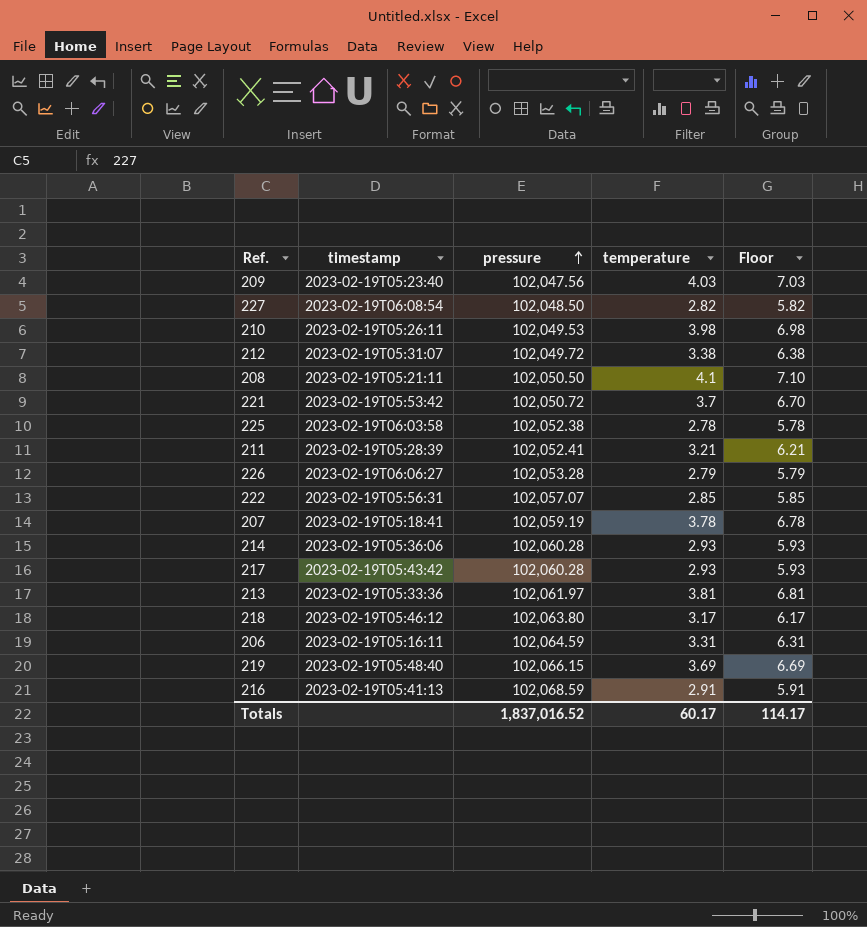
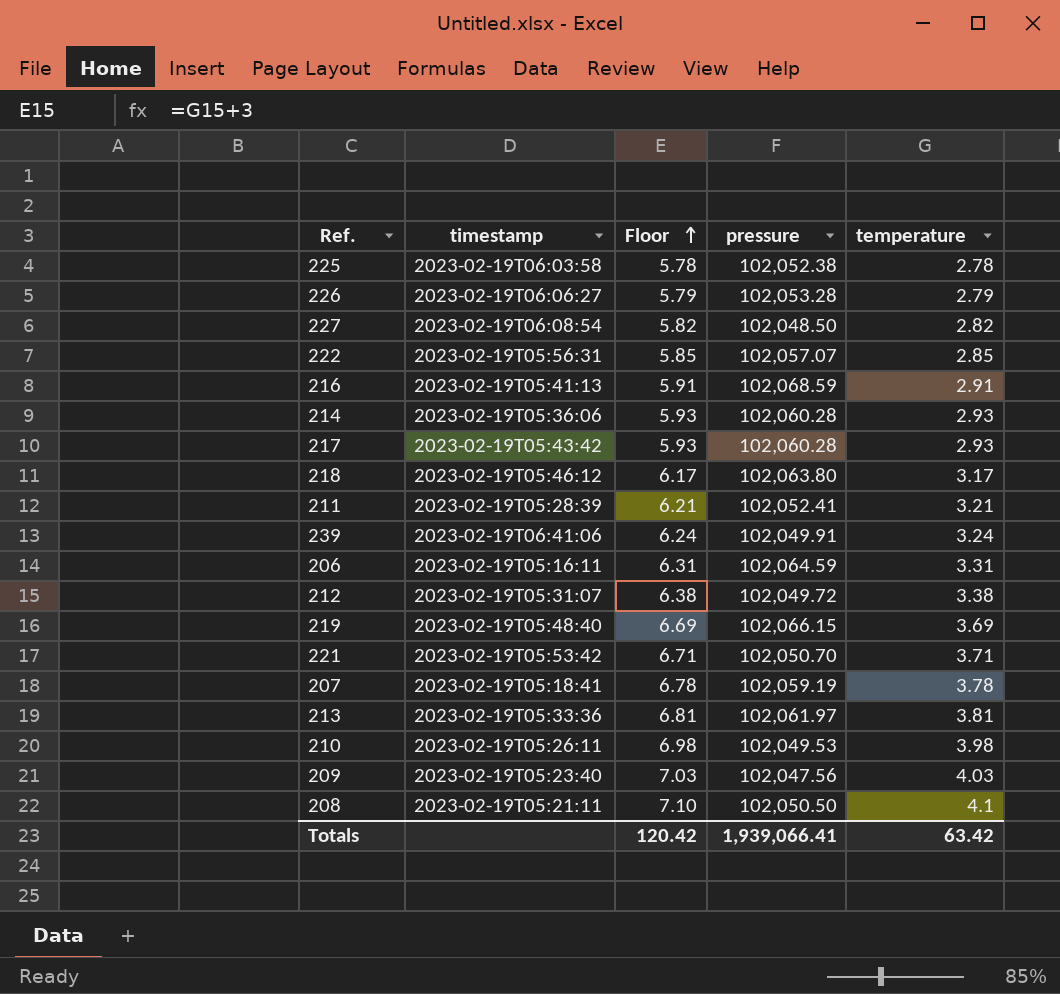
row order: pressure ascending -> Floor ascending
column Floor | position: 5 -> 3
row 239: none -> 2023-02-19T06:41:06 | 6.24 | 102,049.91 | 3.24
221 | Floor: 6.70 -> 6.71
221 | pressure: 102,050.72 -> 102,050.70
221 | temperature: 3.7 -> 3.71
Totals | Floor: 114.17 -> 120.42
Totals | pressure: 1,837,016.52 -> 1,939,066.41
Totals | temperature: 60.17 -> 63.42

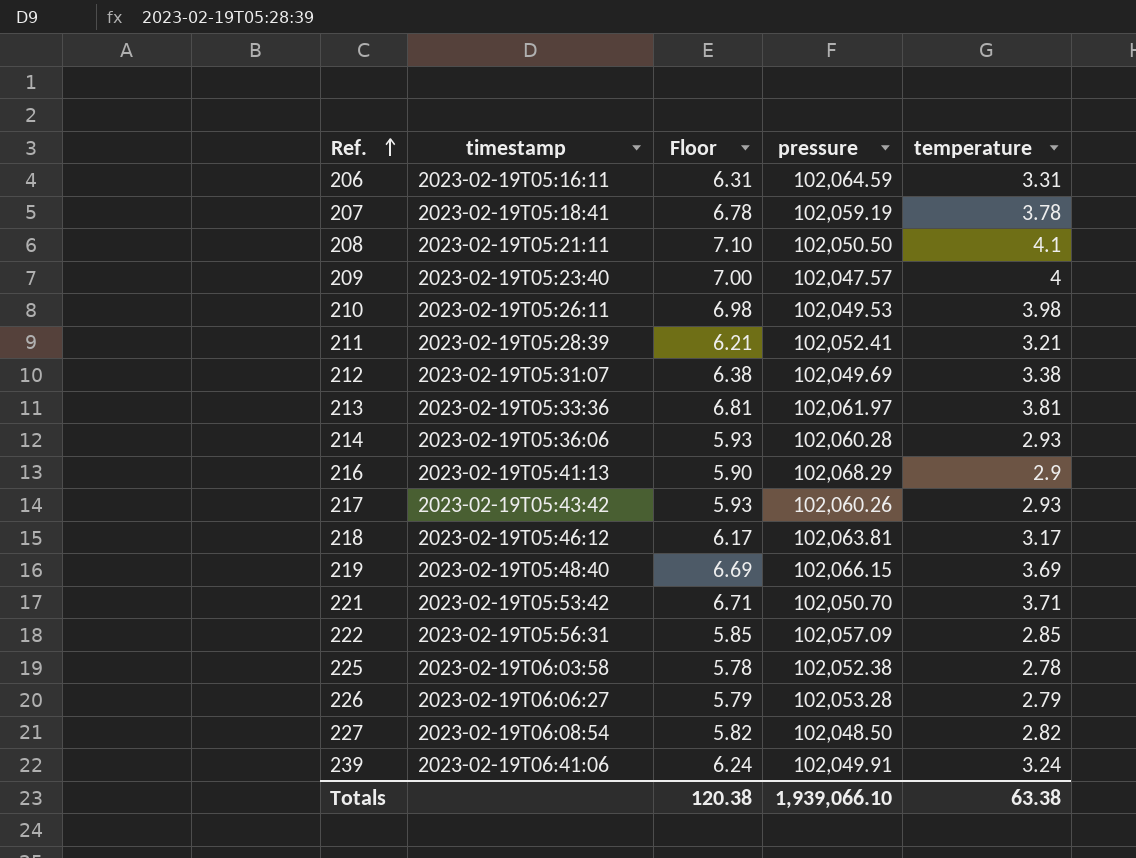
row order: Floor ascending -> Ref. ascending
209 | Floor: 7.03 -> 7.00
209 | pressure: 102,047.56 -> 102,047.57
209 | temperature: 4.03 -> 4
212 | pressure: 102,049.72 -> 102,049.69
216 | Floor: 5.91 -> 5.90
216 | pressure: 102,068.59 -> 102,068.29
216 | temperature: 2.91 -> 2.9
217 | pressure: 102,060.28 -> 102,060.26
218 | pressure: 102,063.80 -> 102,063.81
222 | pressure: 102,057.07 -> 102,057.09
Totals | Floor: 120.42 -> 120.38
Totals | pressure: 1,939,066.41 -> 1,939,066.10
Totals | temperature: 63.42 -> 63.38

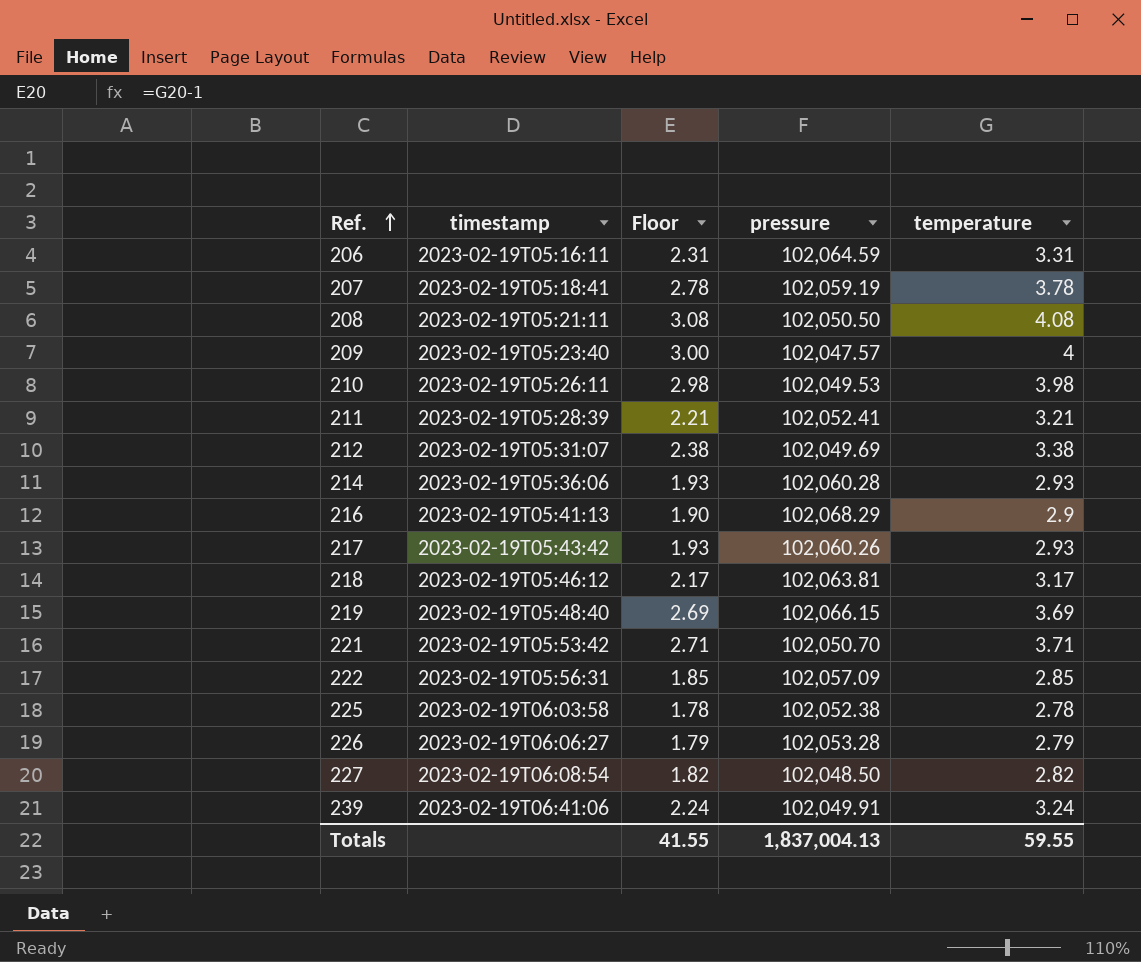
column Floor | formula: [temperature] + 3 -> [temperature] - 1
row 213: 2023-02-19T05:33:36 | 6.81 | 102,061.97 | 3.81 -> none
208 | temperature: 4.1 -> 4.08
Totals | Floor: 120.38 -> 41.55
Totals | pressure: 1,939,066.10 -> 1,837,004.13
Totals | temperature: 63.38 -> 59.55

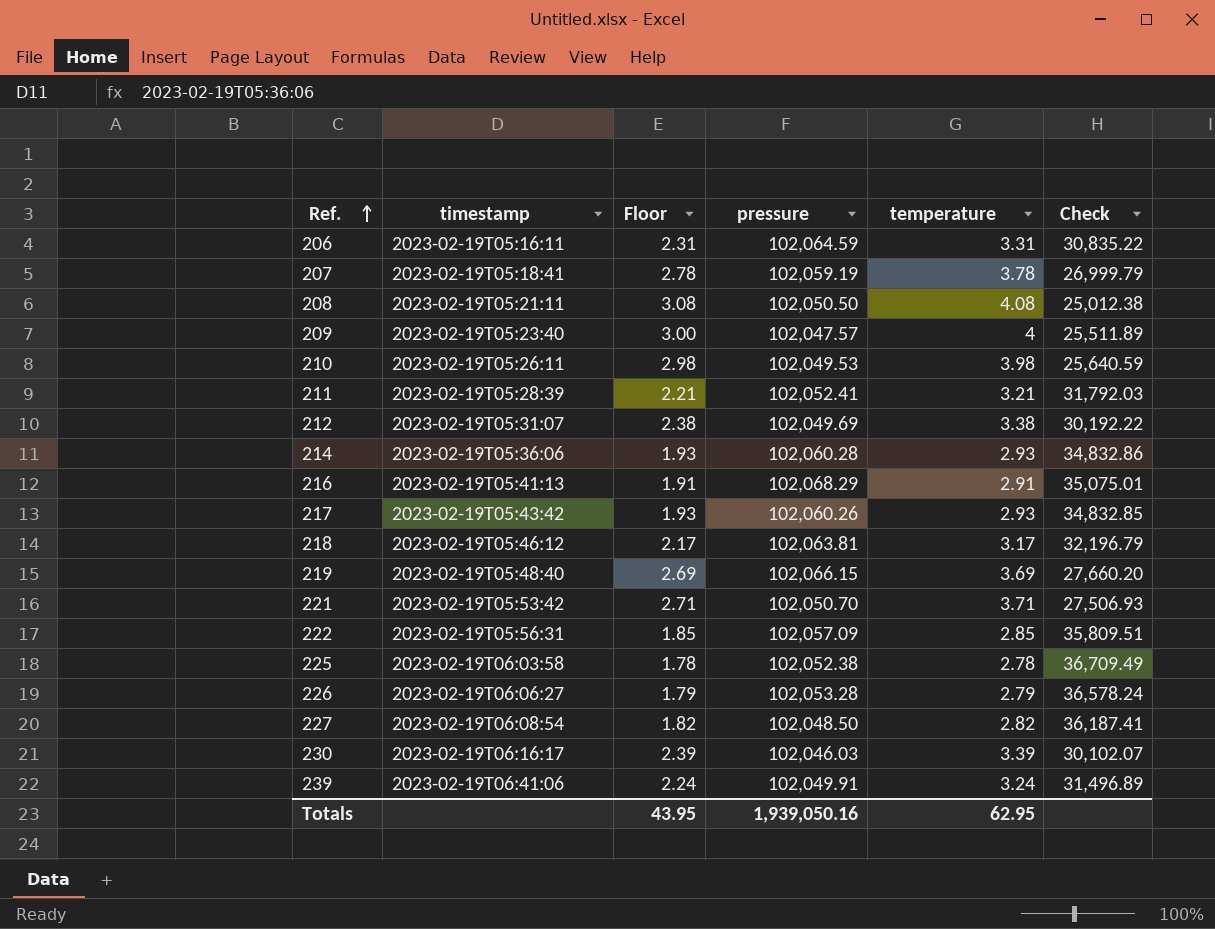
column Check | formula: none -> [pressure] / [temperature]
216 | Floor: 1.90 -> 1.91
216 | temperature: 2.9 -> 2.91
row 230: none -> 2023-02-19T06:16:17 | 2.39 | 102,046.03 | 3.39 | 30,102.07
Totals | Floor: 41.55 -> 43.95
Totals | pressure: 1,837,004.13 -> 1,939,050.16
Totals | temperature: 59.55 -> 62.95

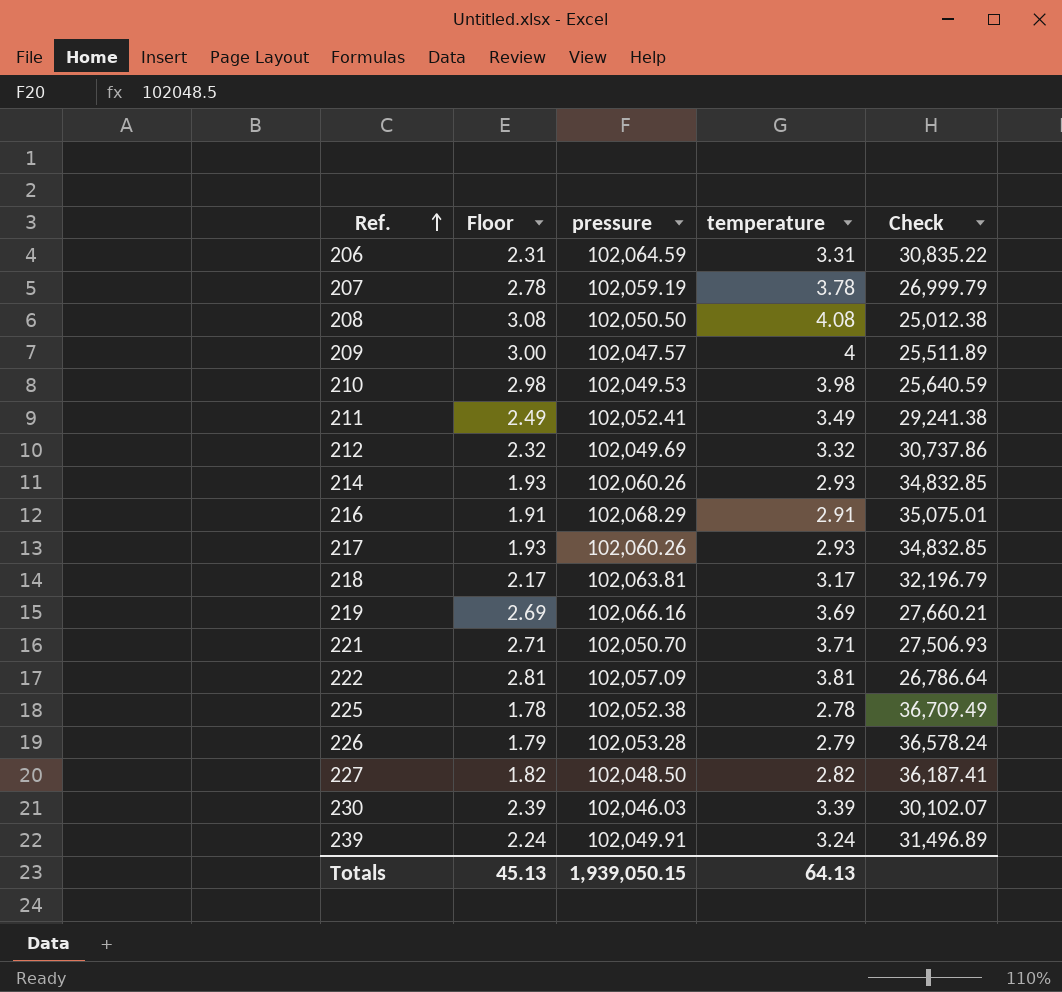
column timestamp | position: 2 -> none
211 | Floor: 2.21 -> 2.49
211 | temperature: 3.21 -> 3.49
211 | Check: 31,792.03 -> 29,241.38
212 | Floor: 2.38 -> 2.32
212 | temperature: 3.38 -> 3.32
212 | Check: 30,192.22 -> 30,737.86
214 | pressure: 102,060.28 -> 102,060.26
214 | Check: 34,832.86 -> 34,832.85
219 | pressure: 102,066.15 -> 102,066.16
219 | Check: 27,660.20 -> 27,660.21
222 | Floor: 1.85 -> 2.81
222 | temperature: 2.85 -> 3.81
222 | Check: 35,809.51 -> 26,786.64
Totals | Floor: 43.95 -> 45.13
Totals | pressure: 1,939,050.16 -> 1,939,050.15
Totals | temperature: 62.95 -> 64.13

